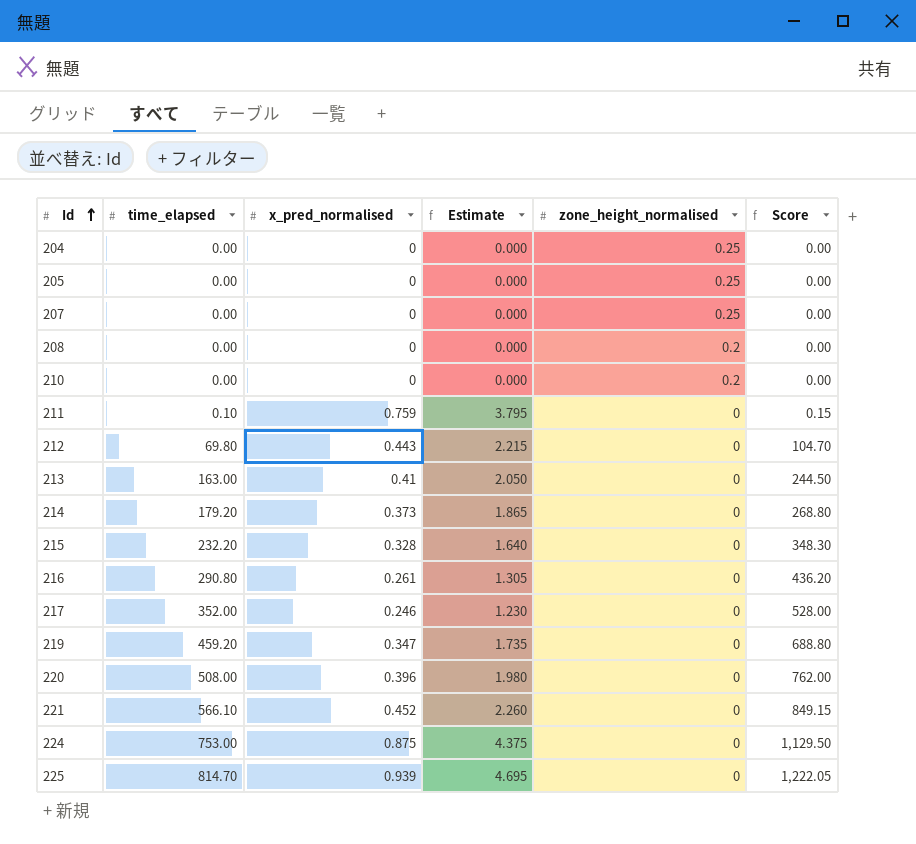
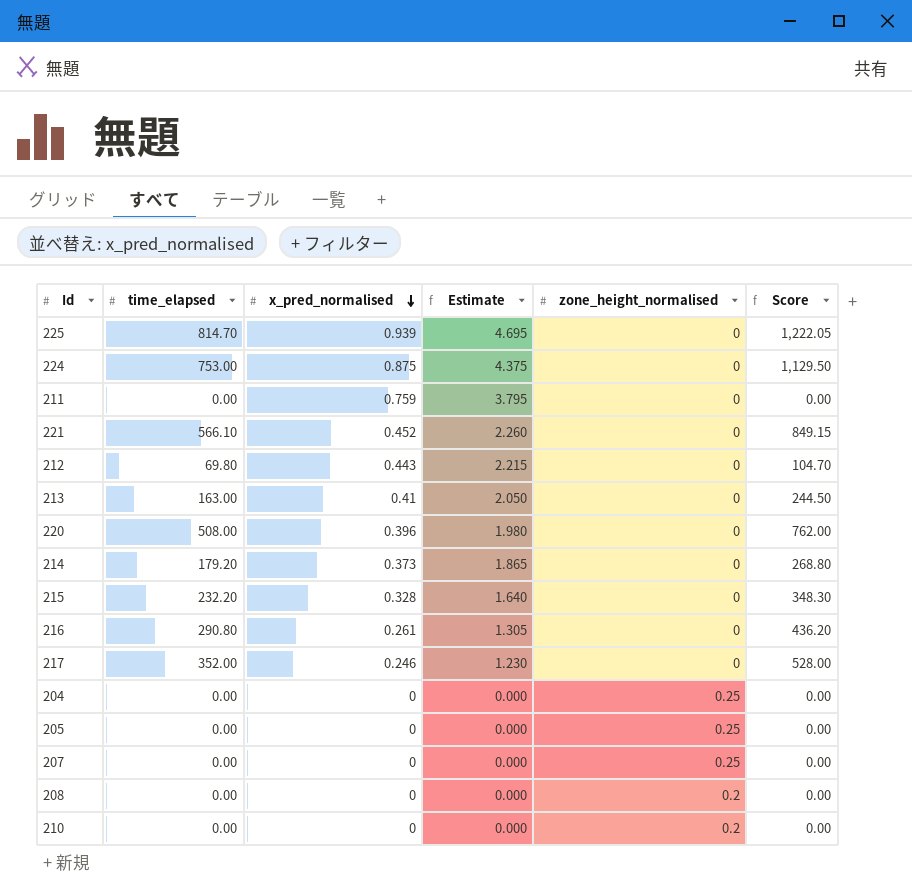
row order: Id ascending -> x_pred_normalised descending
row 219: 459.20 | 0.347 | 1.735 | 0 | 688.80 -> none
211 | time_elapsed: 0.10 -> 0.00
211 | Score: 0.15 -> 0.00

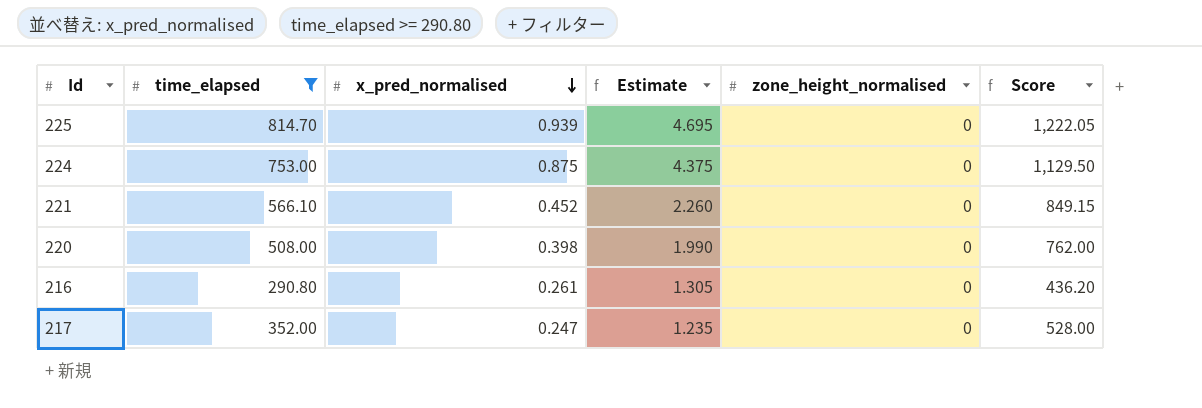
filter: none -> time_elapsed >= 290.80
220 | x_pred_normalised: 0.396 -> 0.398
220 | Estimate: 1.980 -> 1.990
217 | x_pred_normalised: 0.246 -> 0.247
217 | Estimate: 1.230 -> 1.235

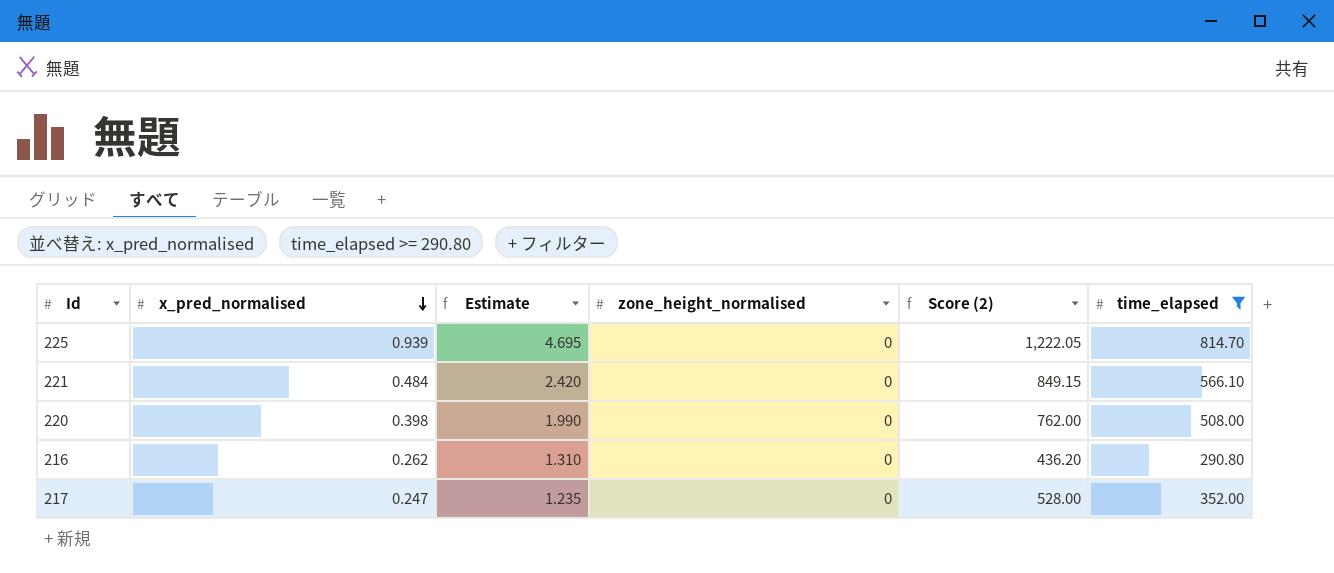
column name: Score -> Score (2)
column time_elapsed | position: 2 -> 6
row 224: 753.00 | 0.875 | 4.375 | 0 | 1,129.50 -> none
221 | x_pred_normalised: 0.452 -> 0.484
221 | Estimate: 2.260 -> 2.420
216 | x_pred_normalised: 0.261 -> 0.262
216 | Estimate: 1.305 -> 1.310

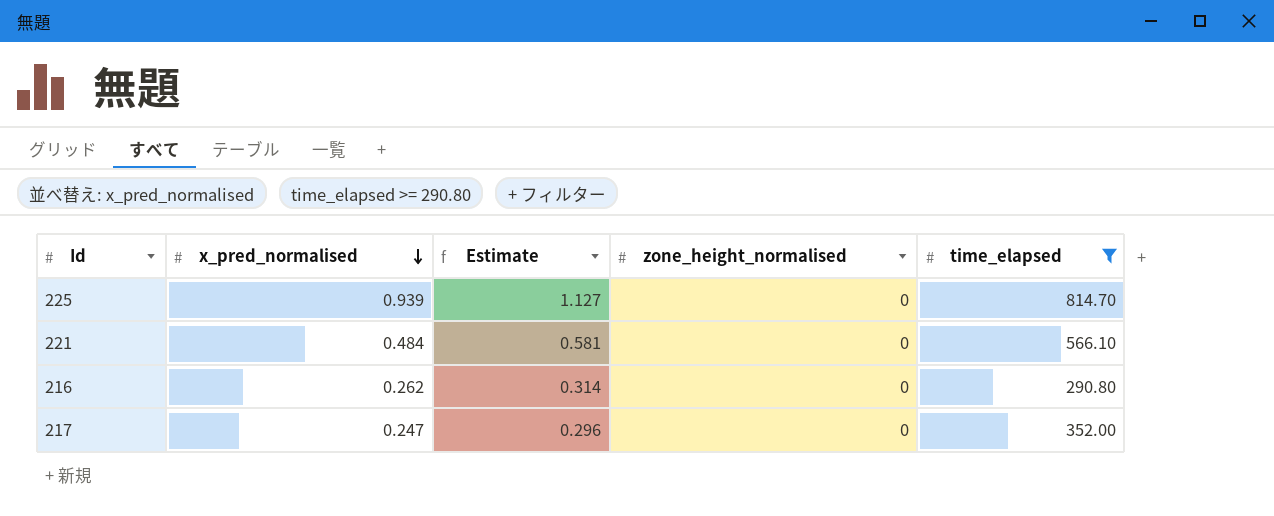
column Score (2) | formula: [time_elapsed] * 1.5 -> none
column Estimate | formula: [x_pred_normalised] * 5 -> [x_pred_normalised] * 1.2
row 220: 0.398 | 1.990 | 0 | 762.00 | 508.00 -> none

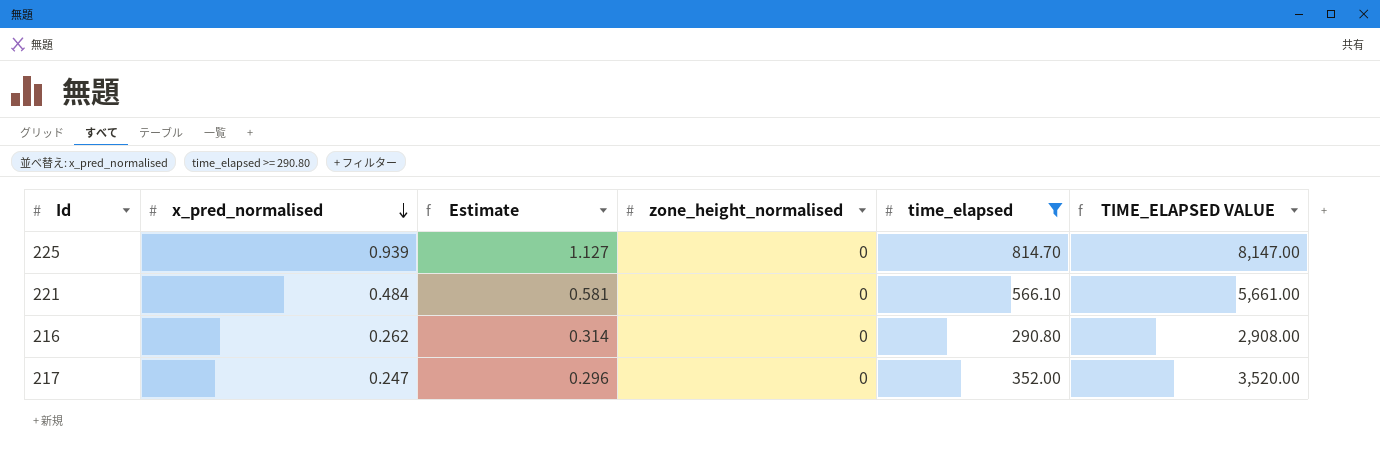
column TIME_ELAPSED VALUE | formula: none -> [time_elapsed] * 10

